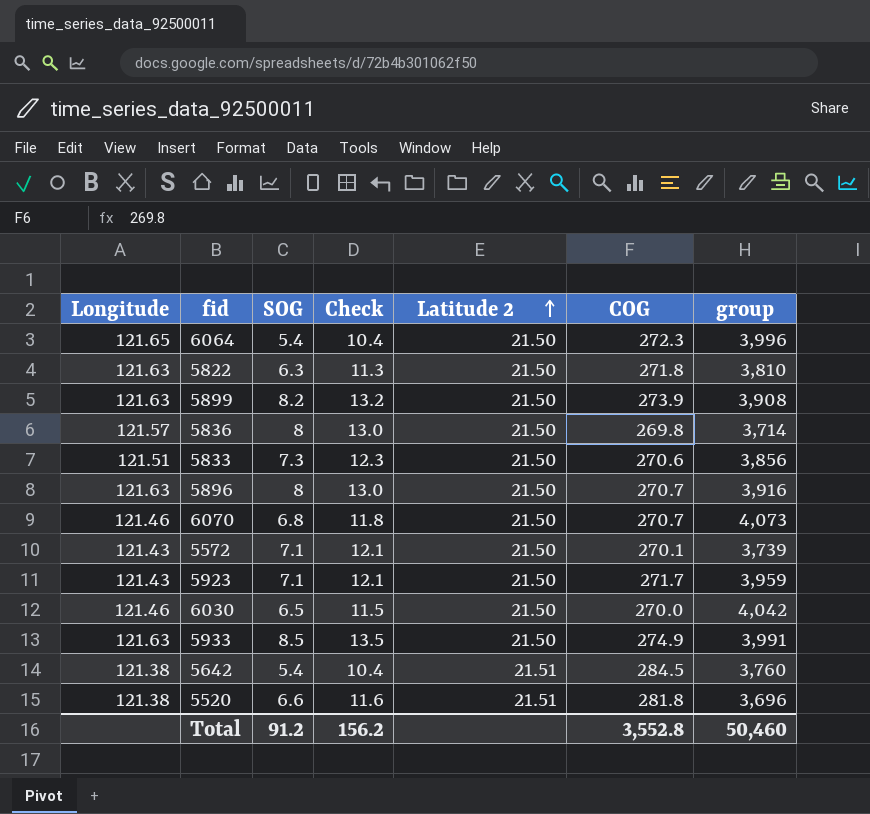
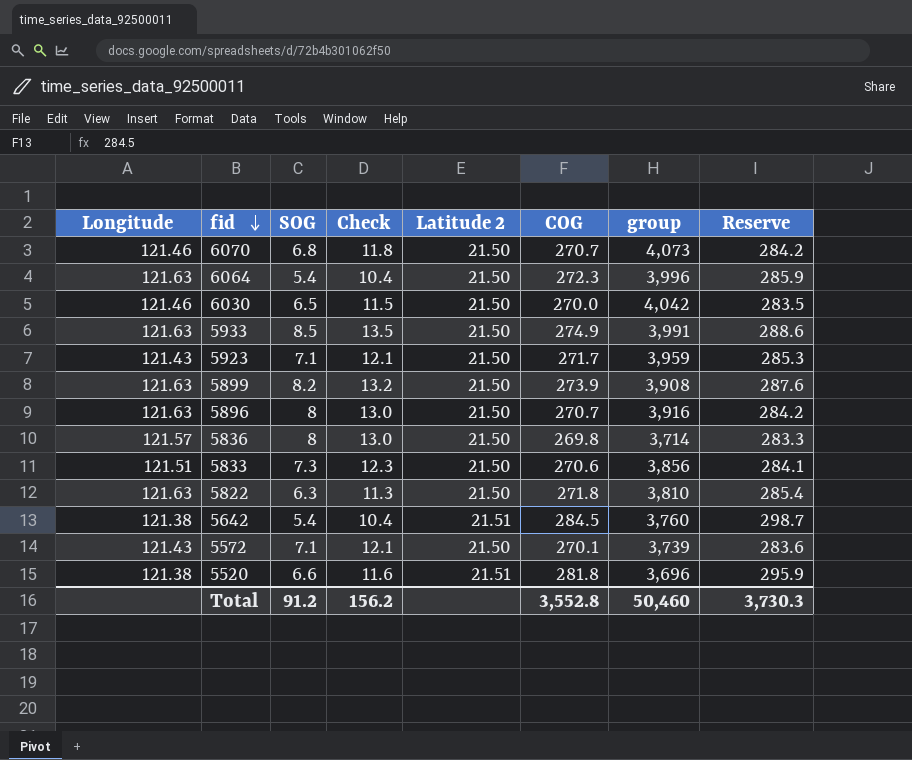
row order: Latitude 2 ascending -> fid descending
column Reserve | formula: none -> [COG] * 1.05
6064 | Longitude: 121.65 -> 121.63

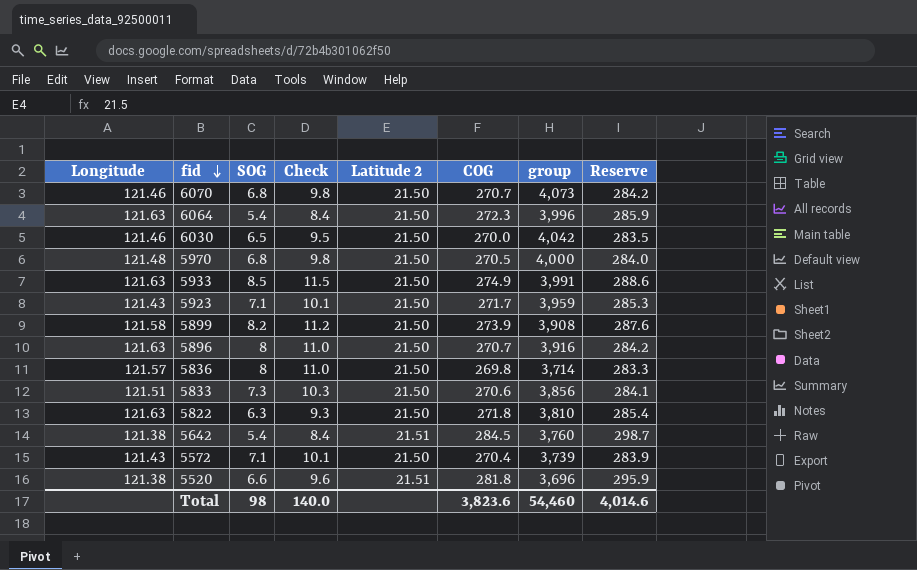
column Check | formula: [SOG] + 5 -> [SOG] + 3
row 5970: none -> 121.48 | 6.8 | 9.8 | 21.50 | 270.5 | 4,000 | 284.0
5899 | Longitude: 121.63 -> 121.58
5572 | COG: 270.1 -> 270.4
5572 | Reserve: 283.6 -> 283.9
Total | SOG: 91.2 -> 98
Total | Check: 156.2 -> 140.0
Total | COG: 3,552.8 -> 3,823.6
Total | group: 50,460 -> 54,460
Total | Reserve: 3,730.3 -> 4,014.6

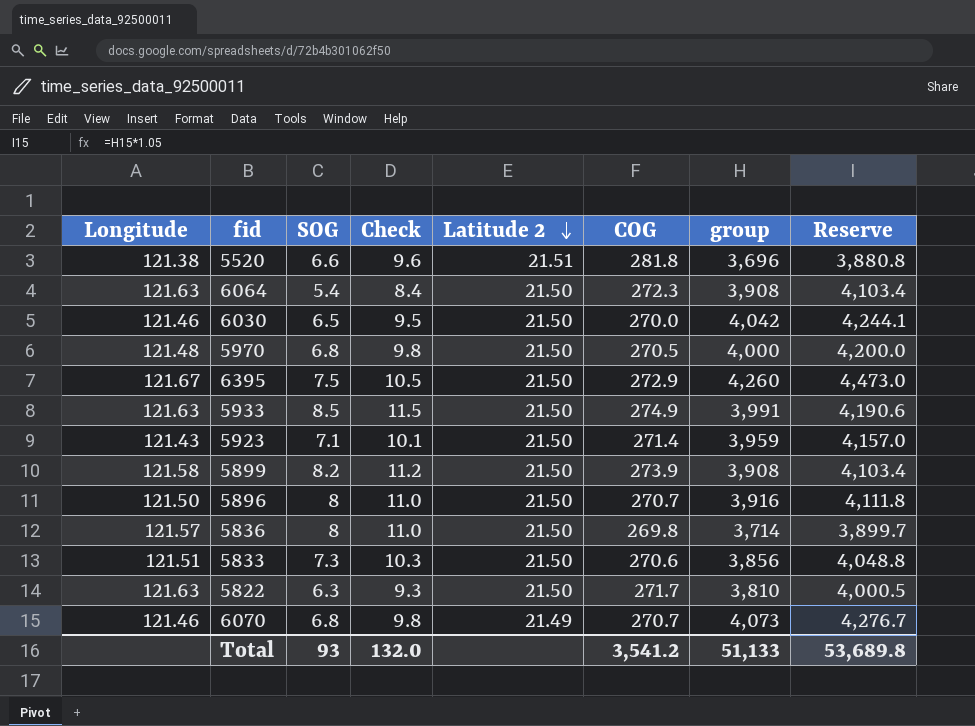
row order: fid descending -> Latitude 2 descending
column Reserve | formula: [COG] * 1.05 -> [group] * 1.05
row 5642: 121.38 | 5.4 | 8.4 | 21.51 | 284.5 | 3,760 | 298.7 -> none
row 5572: 121.43 | 7.1 | 10.1 | 21.50 | 270.4 | 3,739 | 283.9 -> none
6064 | group: 3,996 -> 3,908
row 6395: none -> 121.67 | 7.5 | 10.5 | 21.50 | 272.9 | 4,260 | 4,473.0
5923 | COG: 271.7 -> 271.4
5896 | Longitude: 121.63 -> 121.50
5822 | COG: 271.8 -> 271.7
6070 | Latitude 2: 21.50 -> 21.49
Total | SOG: 98 -> 93
Total | Check: 140.0 -> 132.0
Total | COG: 3,823.6 -> 3,541.2
Total | group: 54,460 -> 51,133
Total | Reserve: 4,014.6 -> 53,689.8

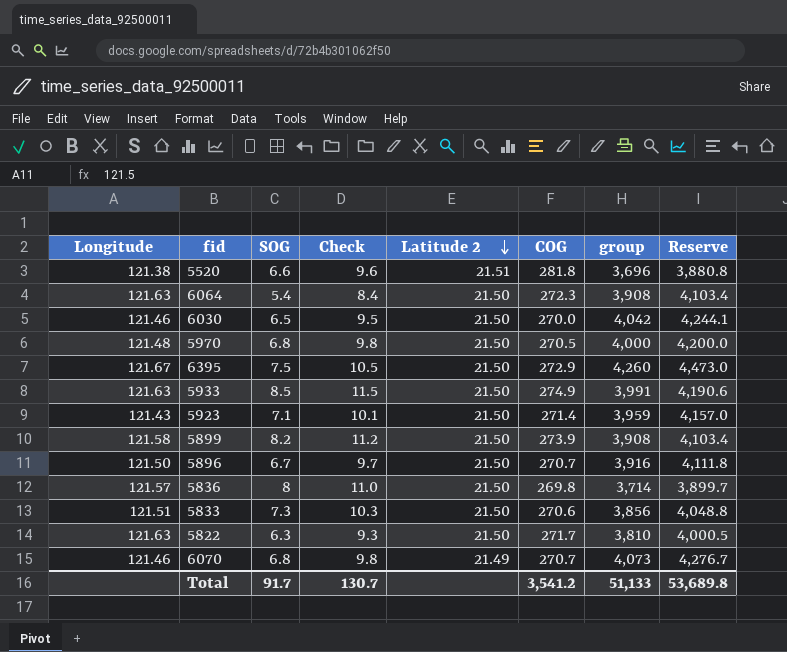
5896 | SOG: 8 -> 6.7
5896 | Check: 11.0 -> 9.7
Total | SOG: 93 -> 91.7
Total | Check: 132.0 -> 130.7

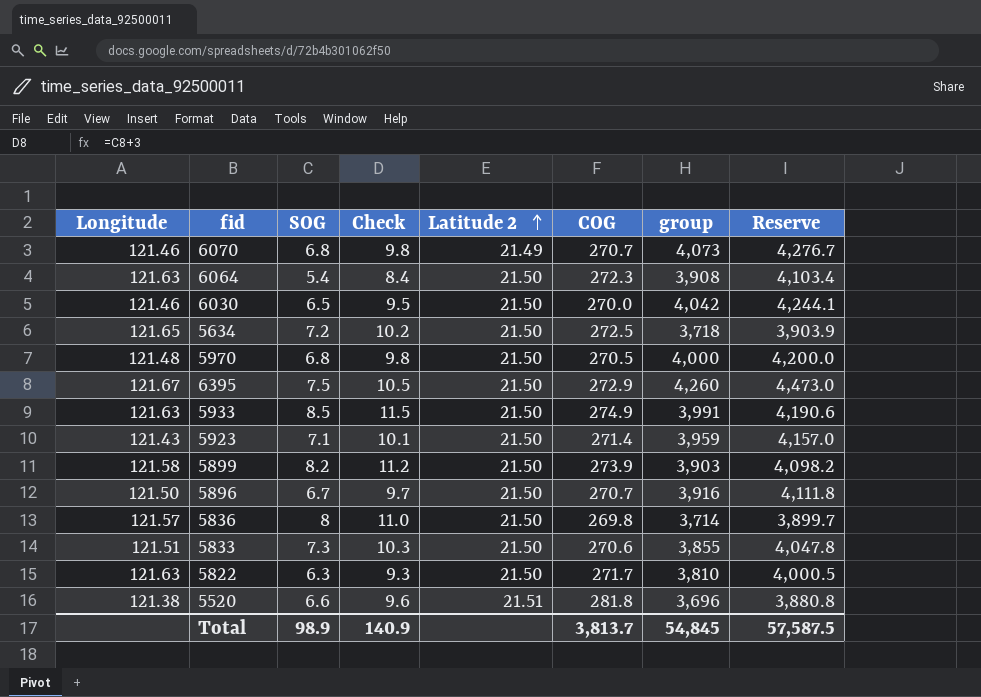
row order: Latitude 2 descending -> Latitude 2 ascending
row 5634: none -> 121.65 | 7.2 | 10.2 | 21.50 | 272.5 | 3,718 | 3,903.9
5899 | group: 3,908 -> 3,903
5899 | Reserve: 4,103.4 -> 4,098.2
5833 | group: 3,856 -> 3,855
5833 | Reserve: 4,048.8 -> 4,047.8
Total | SOG: 91.7 -> 98.9
Total | Check: 130.7 -> 140.9
Total | COG: 3,541.2 -> 3,813.7
Total | group: 51,133 -> 54,845
Total | Reserve: 53,689.8 -> 57,587.5

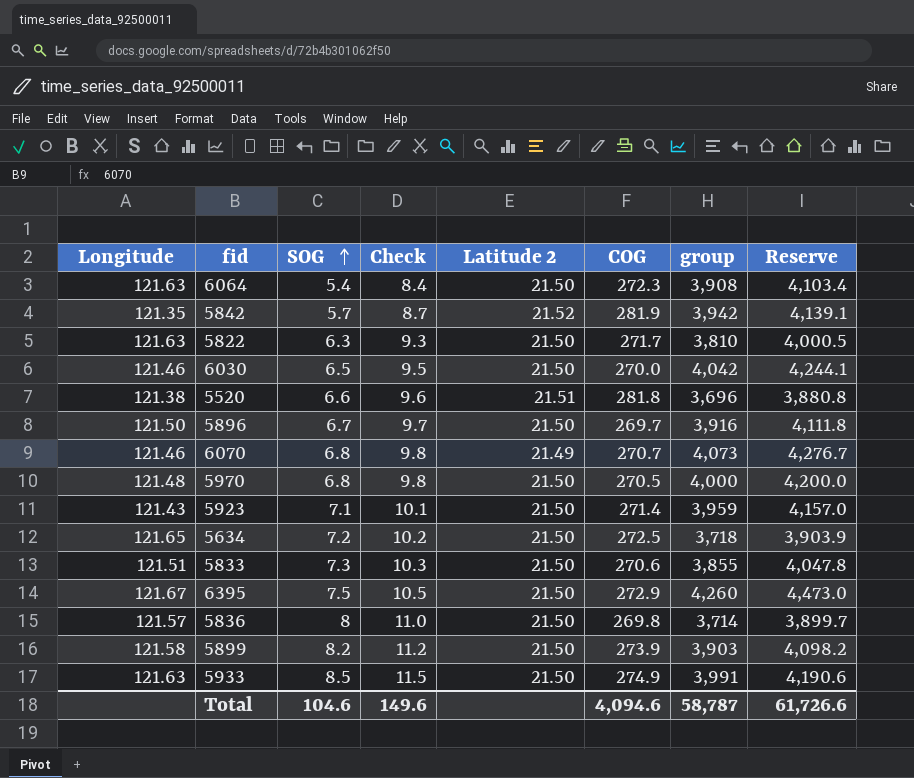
row order: Latitude 2 ascending -> SOG ascending
row 5842: none -> 121.35 | 5.7 | 8.7 | 21.52 | 281.9 | 3,942 | 4,139.1
5896 | COG: 270.7 -> 269.7
Total | SOG: 98.9 -> 104.6
Total | Check: 140.9 -> 149.6
Total | COG: 3,813.7 -> 4,094.6
Total | group: 54,845 -> 58,787
Total | Reserve: 57,587.5 -> 61,726.6

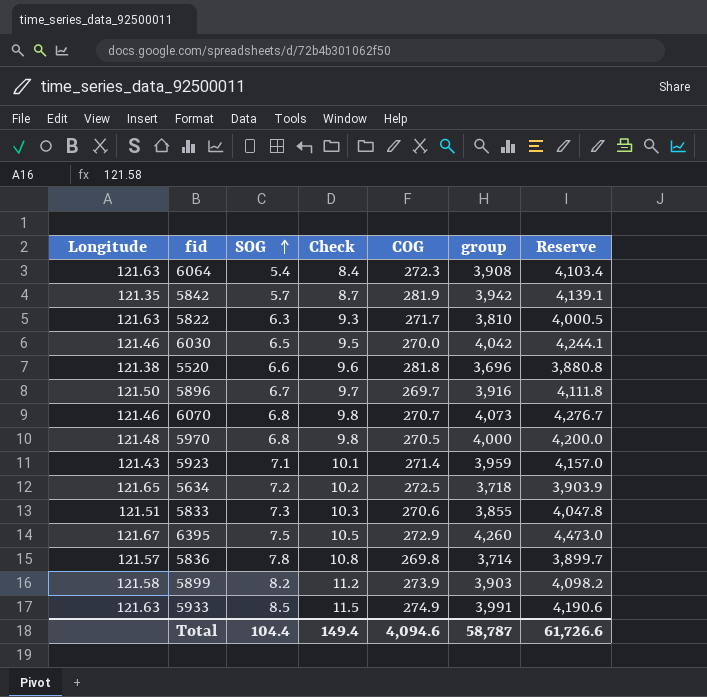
column Latitude 2 | position: 5 -> none
5836 | SOG: 8 -> 7.8
5836 | Check: 11.0 -> 10.8
Total | SOG: 104.6 -> 104.4
Total | Check: 149.6 -> 149.4

